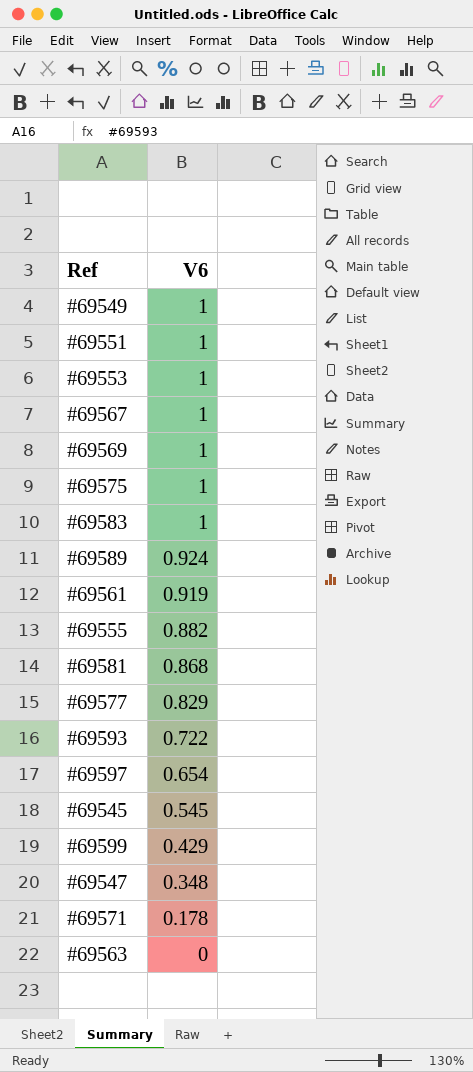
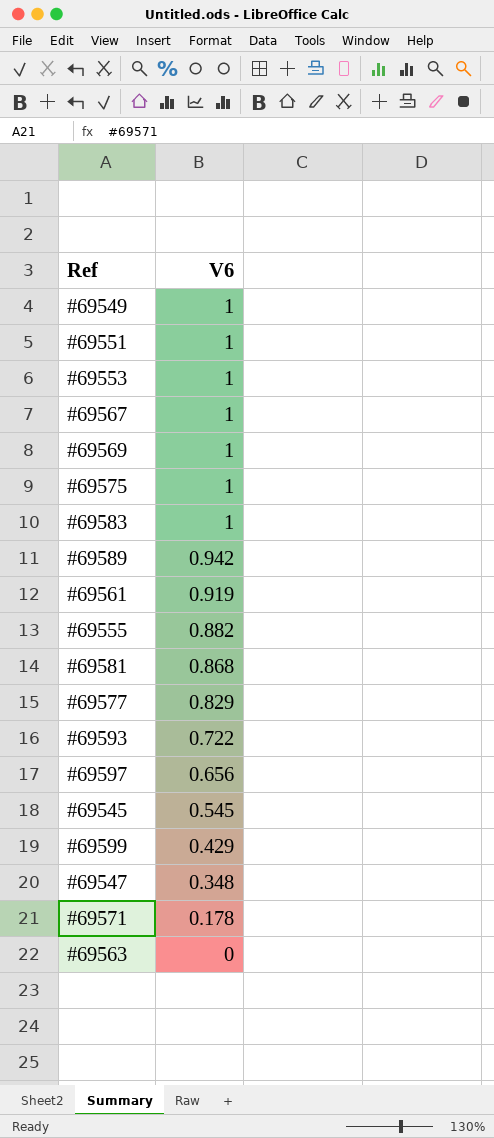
#69589 | V6: 0.924 -> 0.942
#69597 | V6: 0.654 -> 0.656

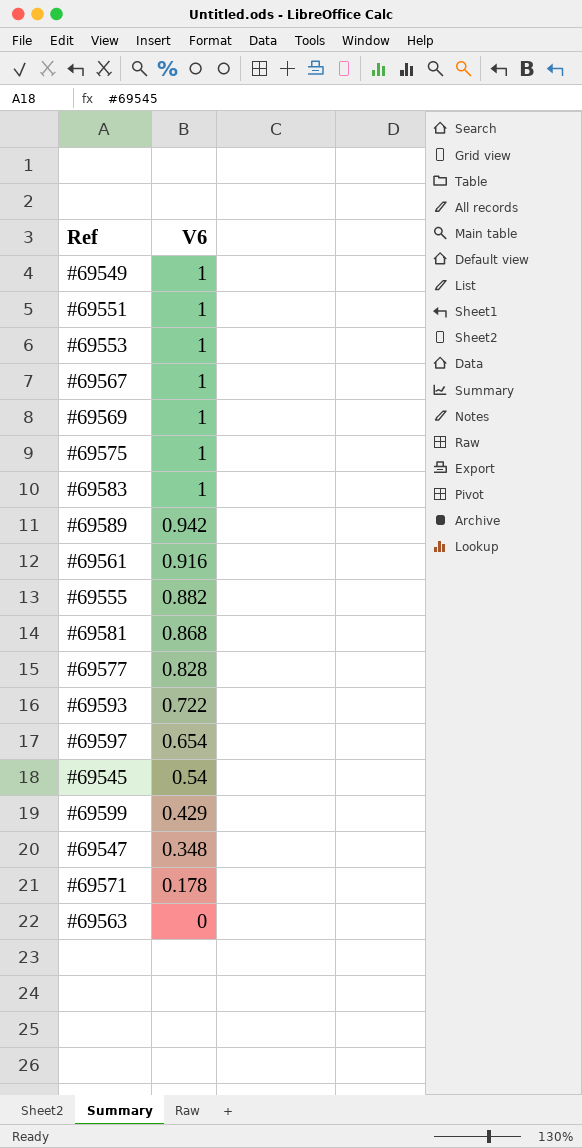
#69561 | V6: 0.919 -> 0.916
#69577 | V6: 0.829 -> 0.828
#69597 | V6: 0.656 -> 0.654
#69545 | V6: 0.545 -> 0.54

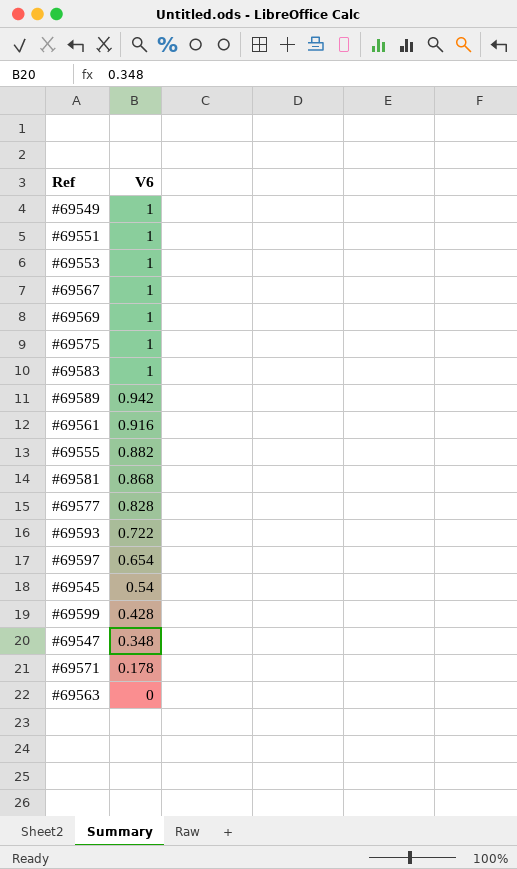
#69599 | V6: 0.429 -> 0.428

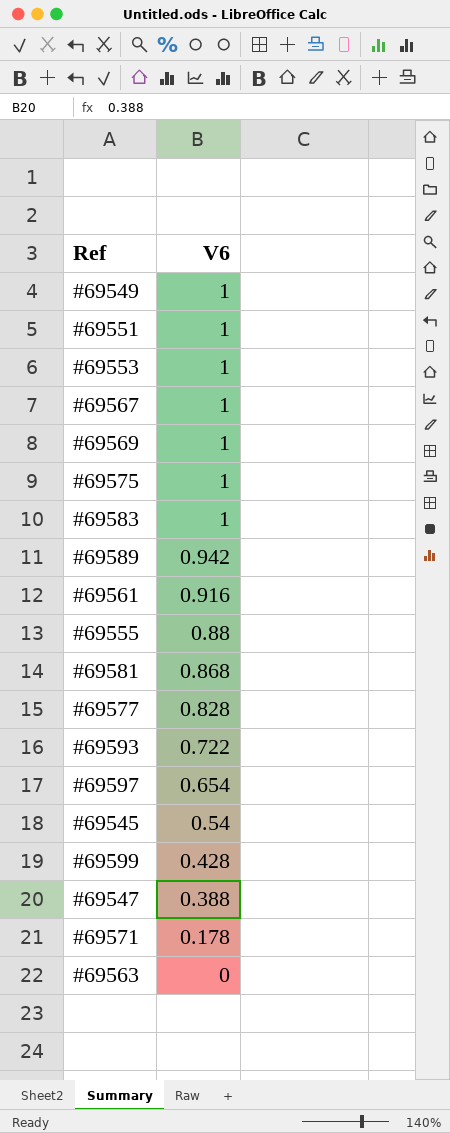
#69555 | V6: 0.882 -> 0.88
#69547 | V6: 0.348 -> 0.388

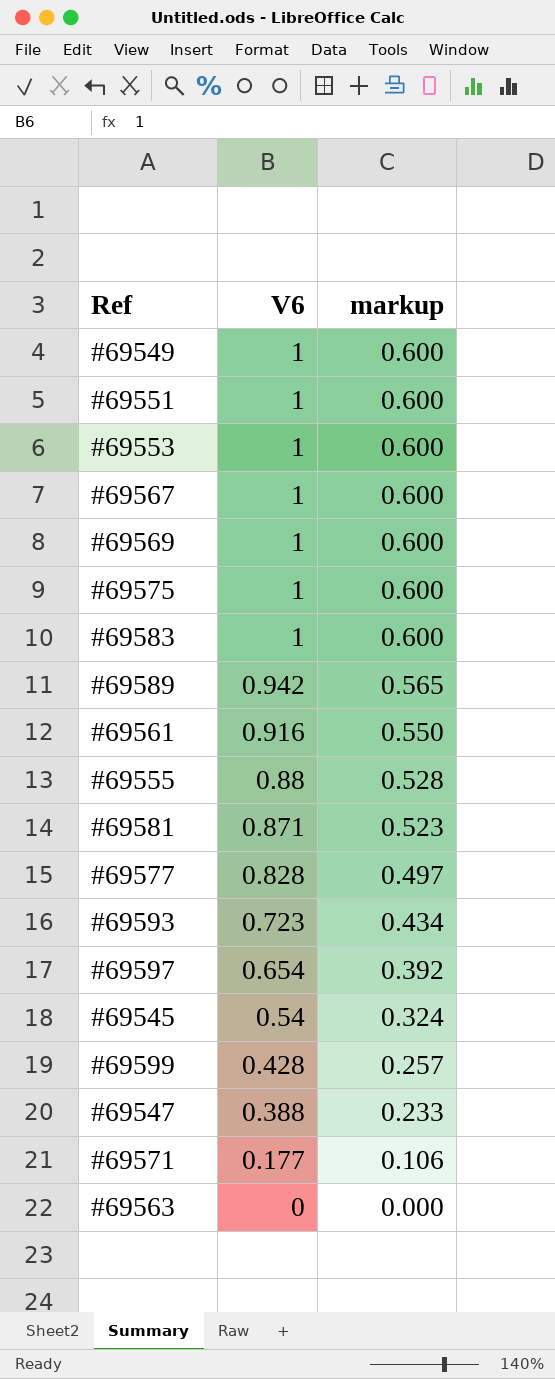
column markup | formula: none -> [V6] * 0.6
#69581 | V6: 0.868 -> 0.871
#69593 | V6: 0.722 -> 0.723
#69571 | V6: 0.178 -> 0.177

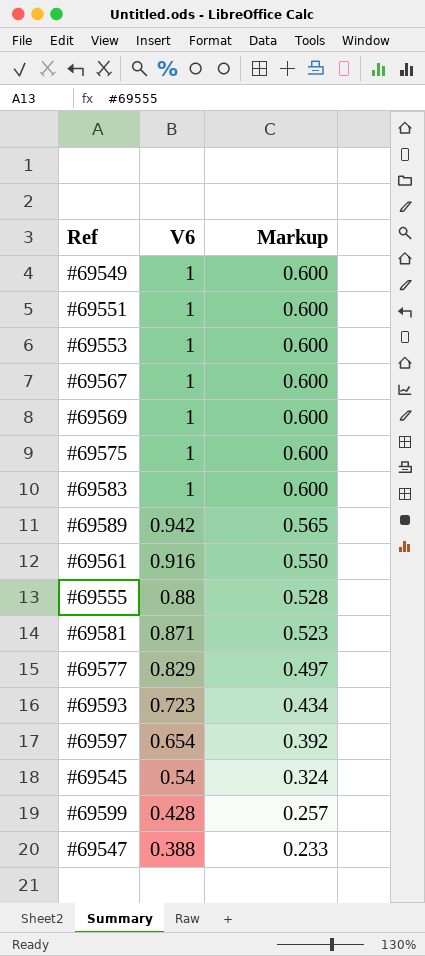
column name: markup -> Markup
row #69571: 0.177 | 0.106 -> none
row #69563: 0 | 0.000 -> none
#69577 | V6: 0.828 -> 0.829

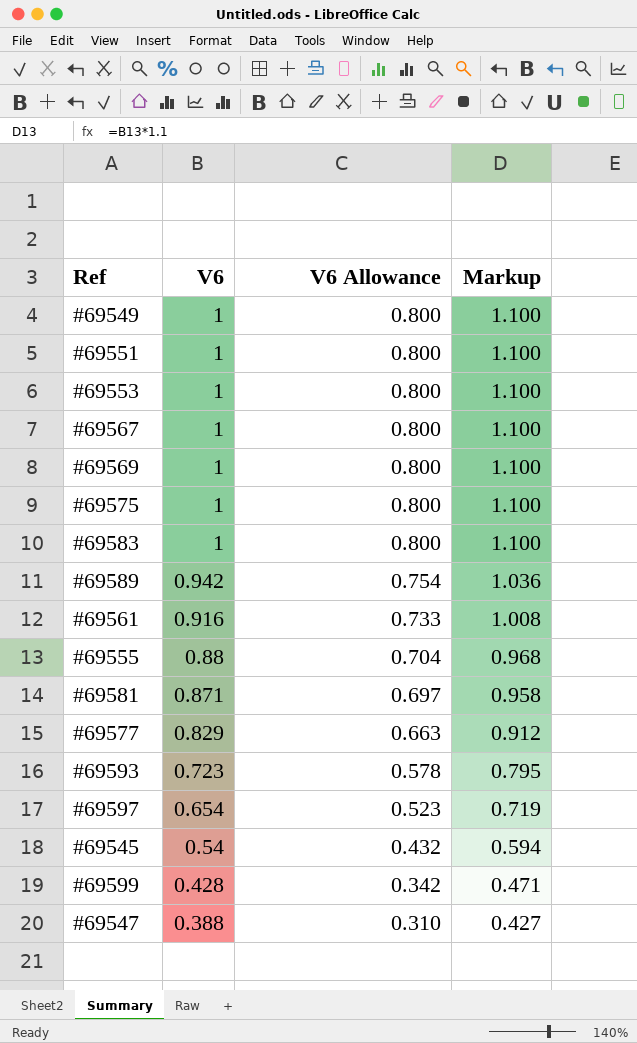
column V6 Allowance | formula: none -> [V6] * 0.8
column Markup | formula: [V6] * 0.6 -> [V6] * 1.1

